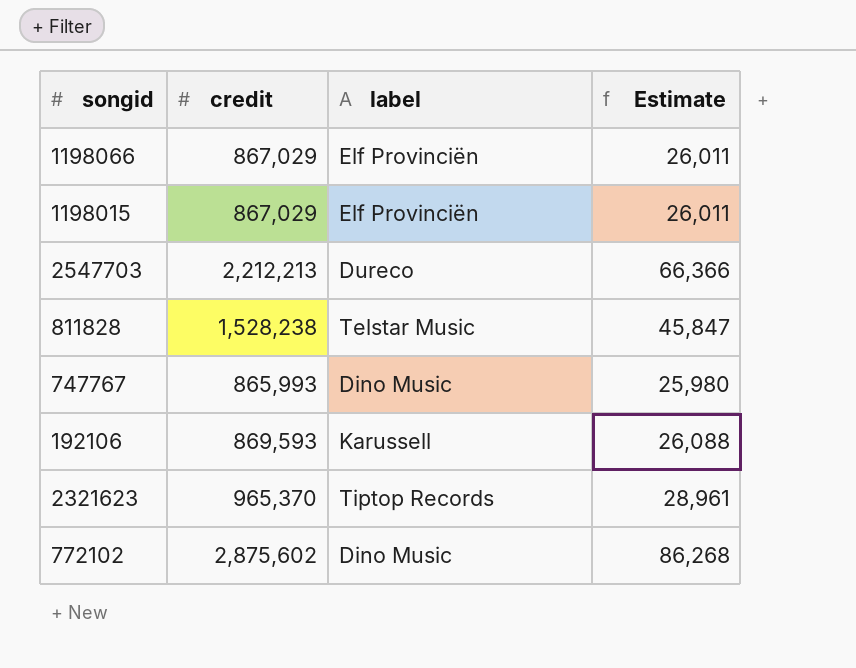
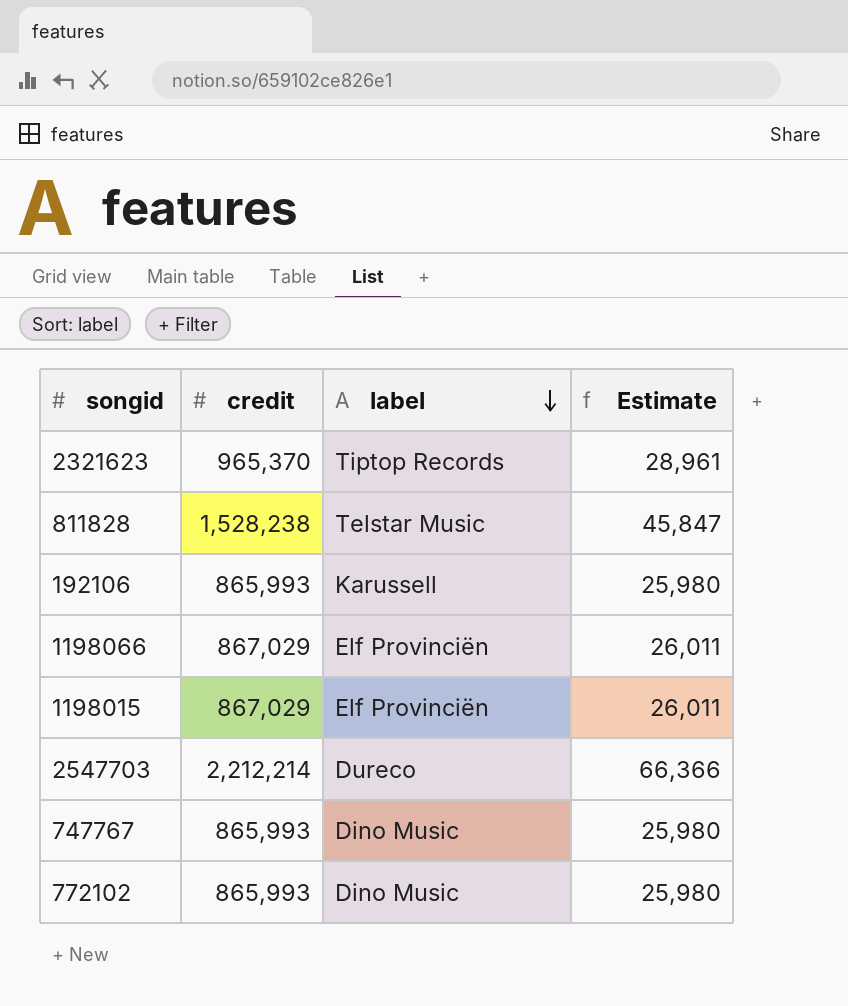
row order: none -> label descending
192106 | credit: 869,593 -> 865,993
192106 | Estimate: 26,088 -> 25,980
2547703 | credit: 2,212,213 -> 2,212,214
772102 | credit: 2,875,602 -> 865,993
772102 | Estimate: 86,268 -> 25,980

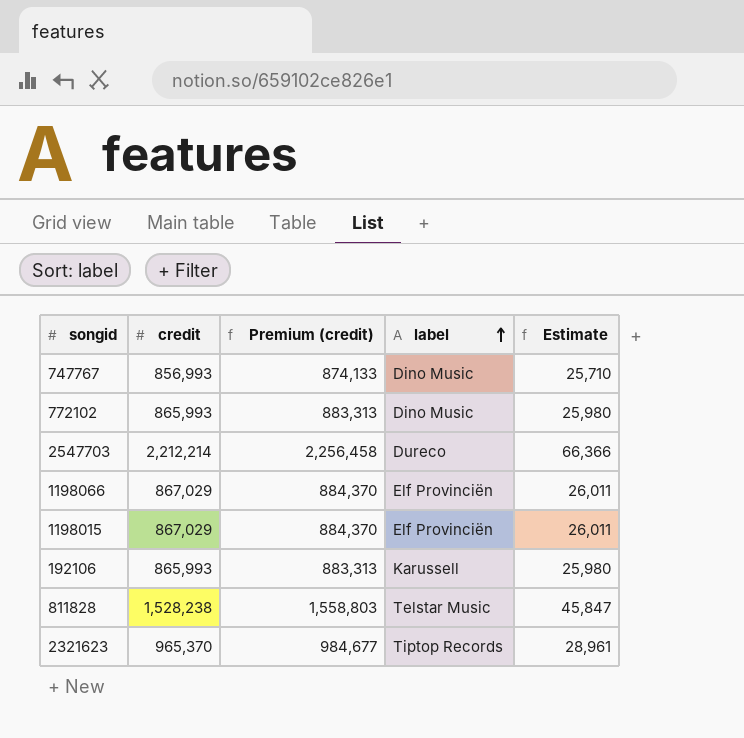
row order: label descending -> label ascending
column Premium (credit) | formula: none -> [credit] * 1.02
747767 | credit: 865,993 -> 856,993
747767 | Estimate: 25,980 -> 25,710

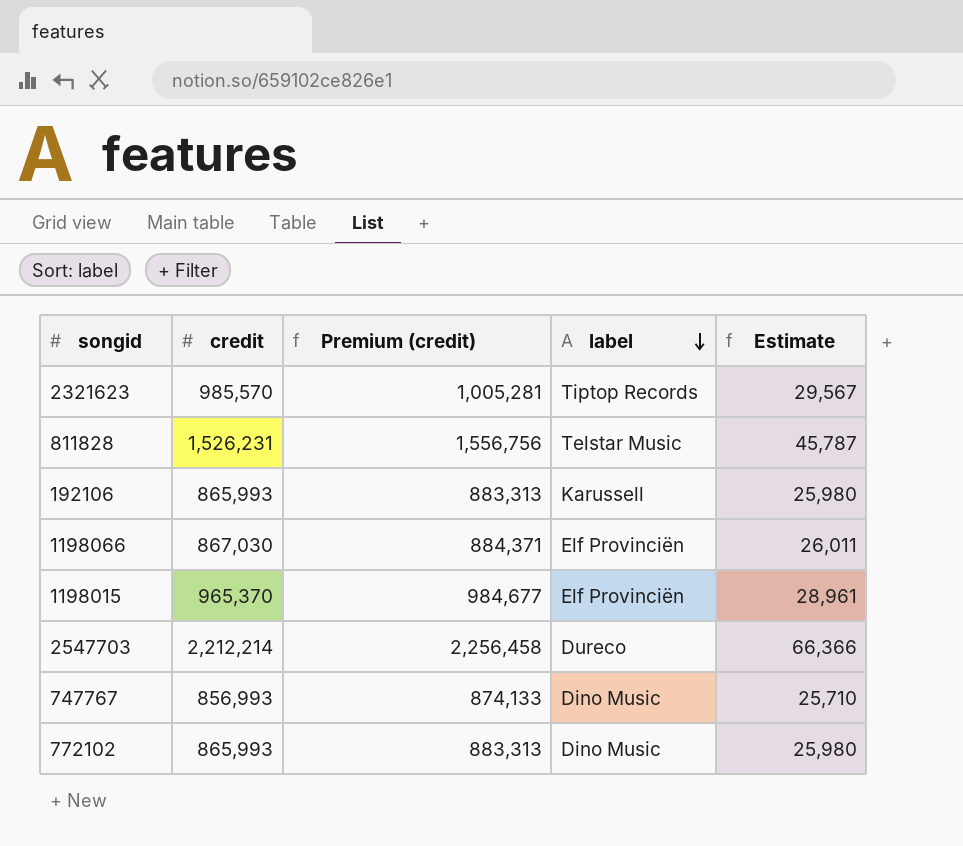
row order: label ascending -> label descending
2321623 | credit: 965,370 -> 985,570
2321623 | Premium (credit): 984,677 -> 1,005,281
2321623 | Estimate: 28,961 -> 29,567
811828 | credit: 1,528,238 -> 1,526,231
811828 | Premium (credit): 1,558,803 -> 1,556,756
811828 | Estimate: 45,847 -> 45,787
1198066 | credit: 867,029 -> 867,030
1198066 | Premium (credit): 884,370 -> 884,371
1198015 | credit: 867,029 -> 965,370
1198015 | Premium (credit): 884,370 -> 984,677
1198015 | Estimate: 26,011 -> 28,961

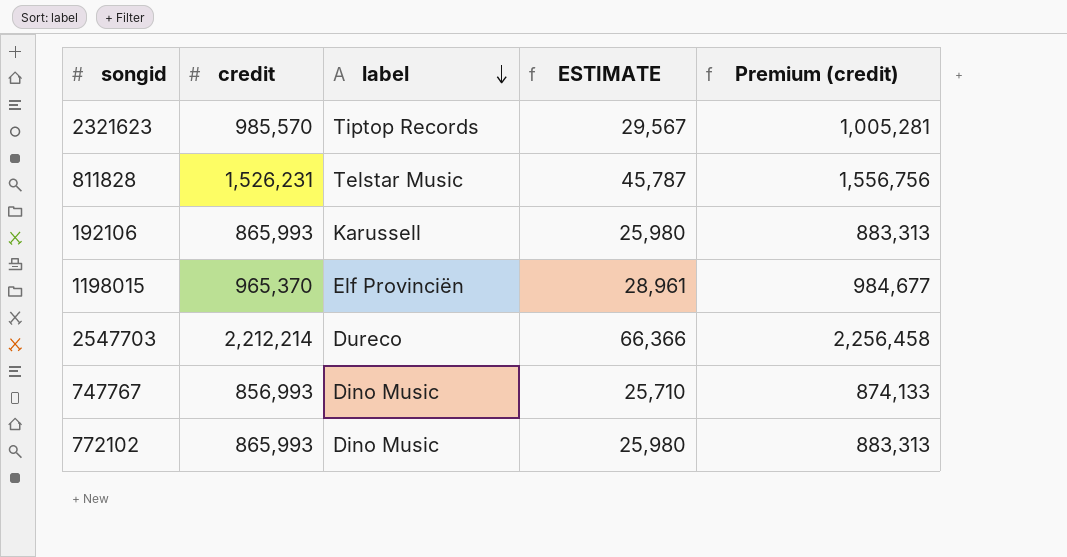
column name: Estimate -> ESTIMATE
column Premium (credit) | position: 3 -> 5
row 1198066: 867,030 | 884,371 | Elf Provinciën | 26,011 -> none

